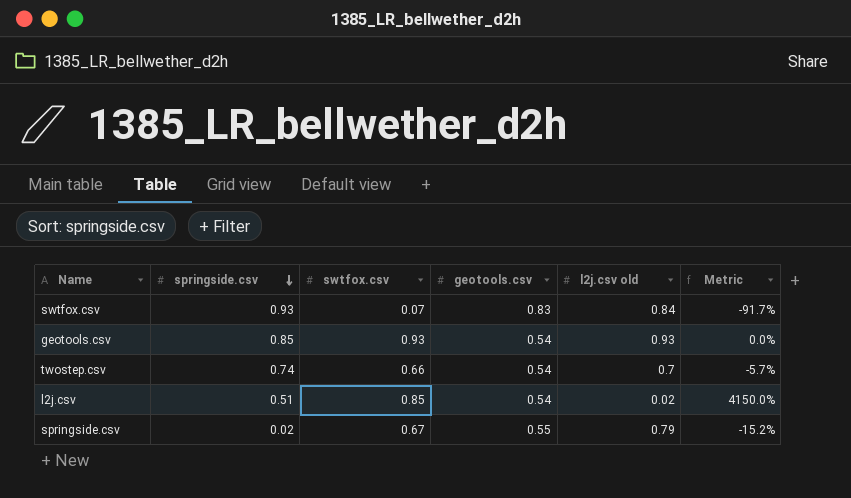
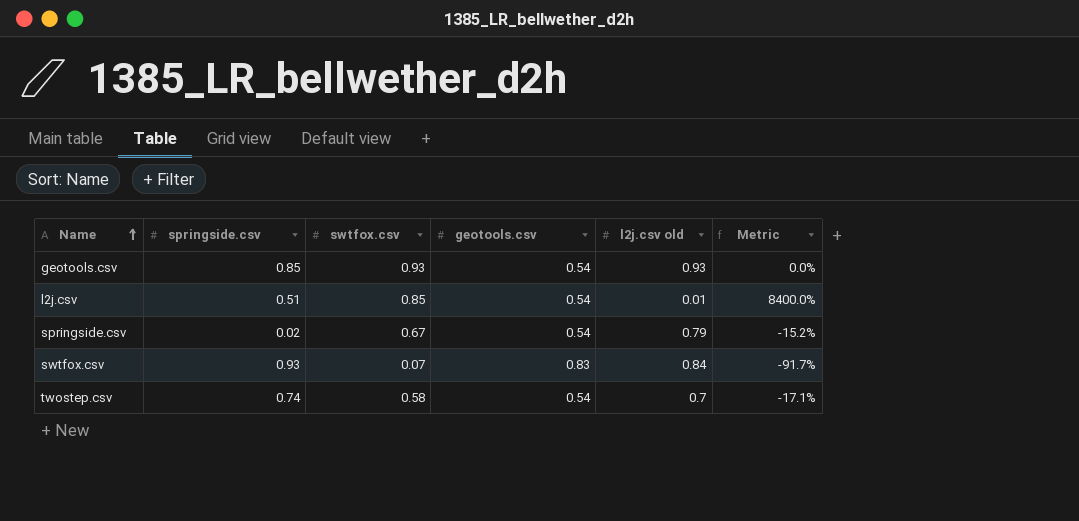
row order: springside.csv descending -> Name ascending
l2j.csv | l2j.csv old: 0.02 -> 0.01
l2j.csv | Metric: 4150.0% -> 8400.0%
springside.csv | geotools.csv: 0.55 -> 0.54
twostep.csv | swtfox.csv: 0.66 -> 0.58
twostep.csv | Metric: -5.7% -> -17.1%

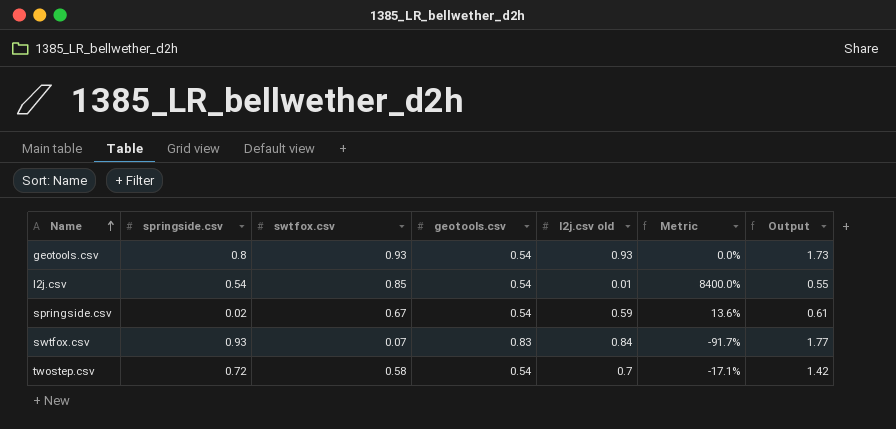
column Output | formula: none -> [springside.csv] + [l2j.csv old]
geotools.csv | springside.csv: 0.85 -> 0.8
l2j.csv | springside.csv: 0.51 -> 0.54
springside.csv | l2j.csv old: 0.79 -> 0.59
springside.csv | Metric: -15.2% -> 13.6%
twostep.csv | springside.csv: 0.74 -> 0.72

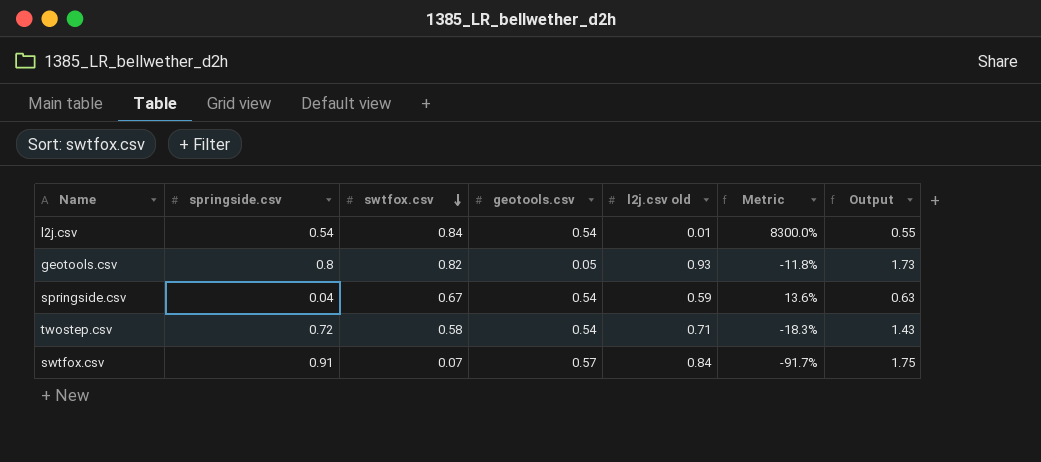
row order: Name ascending -> swtfox.csv descending
l2j.csv | swtfox.csv: 0.85 -> 0.84
l2j.csv | Metric: 8400.0% -> 8300.0%
geotools.csv | swtfox.csv: 0.93 -> 0.82
geotools.csv | geotools.csv: 0.54 -> 0.05
geotools.csv | Metric: 0.0% -> -11.8%
springside.csv | springside.csv: 0.02 -> 0.04
springside.csv | Output: 0.61 -> 0.63
twostep.csv | l2j.csv old: 0.7 -> 0.71
twostep.csv | Metric: -17.1% -> -18.3%
twostep.csv | Output: 1.42 -> 1.43
swtfox.csv | springside.csv: 0.93 -> 0.91
swtfox.csv | geotools.csv: 0.83 -> 0.57
swtfox.csv | Output: 1.77 -> 1.75

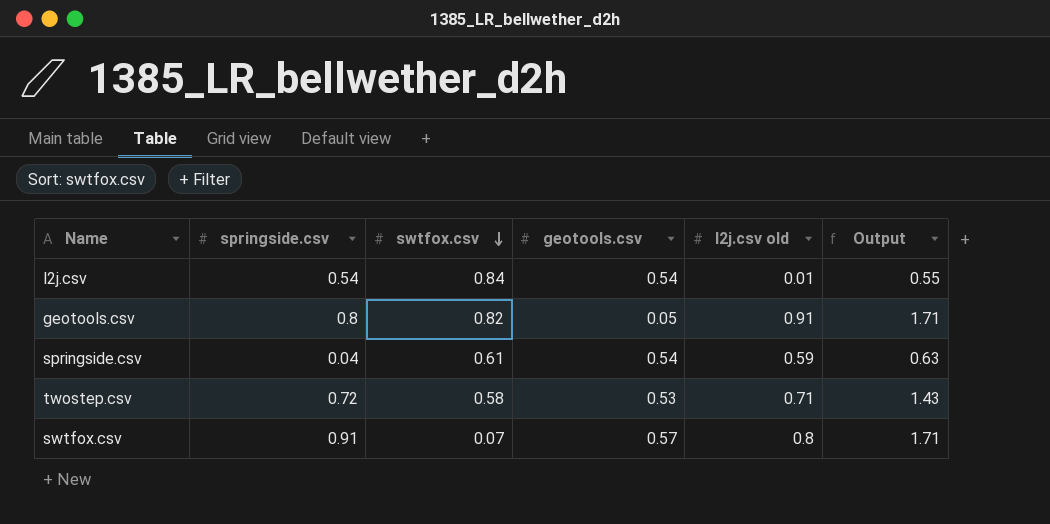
column Metric | formula: ([swtfox.csv] - [l2j.csv old]) / [l2j.csv old] -> none
geotools.csv | l2j.csv old: 0.93 -> 0.91
geotools.csv | Output: 1.73 -> 1.71
springside.csv | swtfox.csv: 0.67 -> 0.61
twostep.csv | geotools.csv: 0.54 -> 0.53
swtfox.csv | l2j.csv old: 0.84 -> 0.8
swtfox.csv | Output: 1.75 -> 1.71

